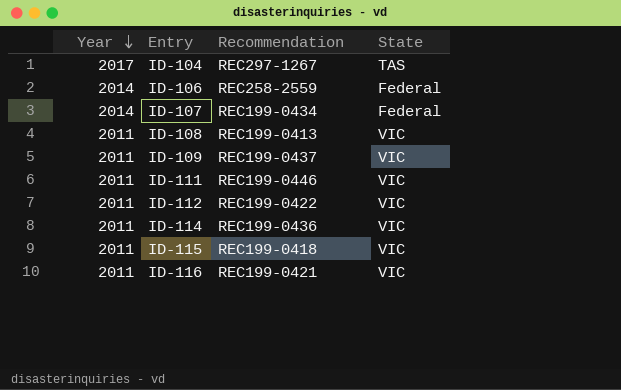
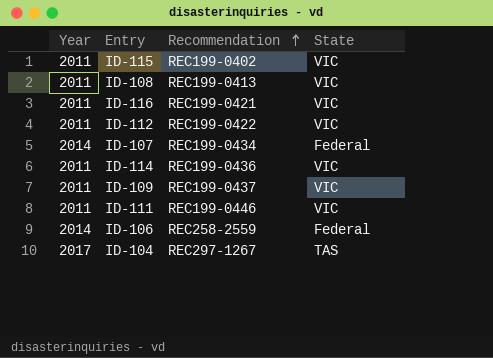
row order: Year descending -> Recommendation ascending
ID-115 | Recommendation: REC199-0418 -> REC199-0402

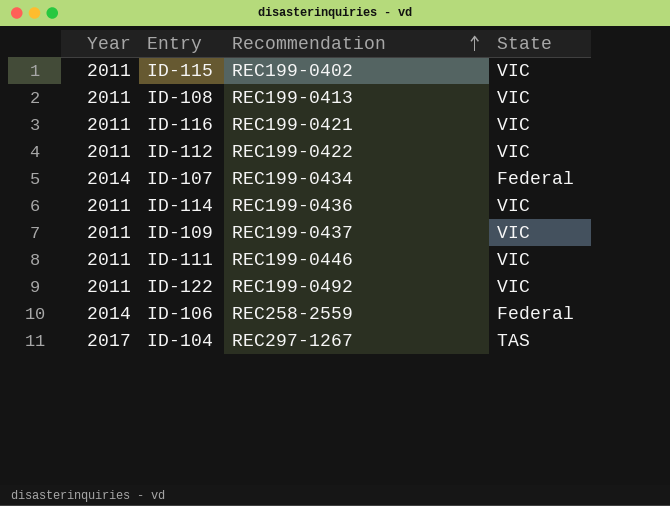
row ID-122: none -> 2011 | REC199-0492 | VIC

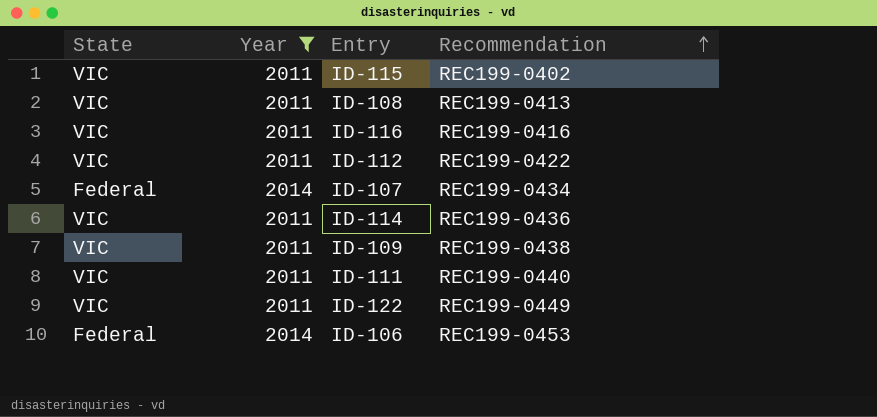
filter: none -> Year != 2017
column State | position: 4 -> 1
ID-116 | Recommendation: REC199-0421 -> REC199-0416
ID-109 | Recommendation: REC199-0437 -> REC199-0438
ID-111 | Recommendation: REC199-0446 -> REC199-0440
ID-122 | Recommendation: REC199-0492 -> REC199-0449
ID-106 | Recommendation: REC258-2559 -> REC199-0453

